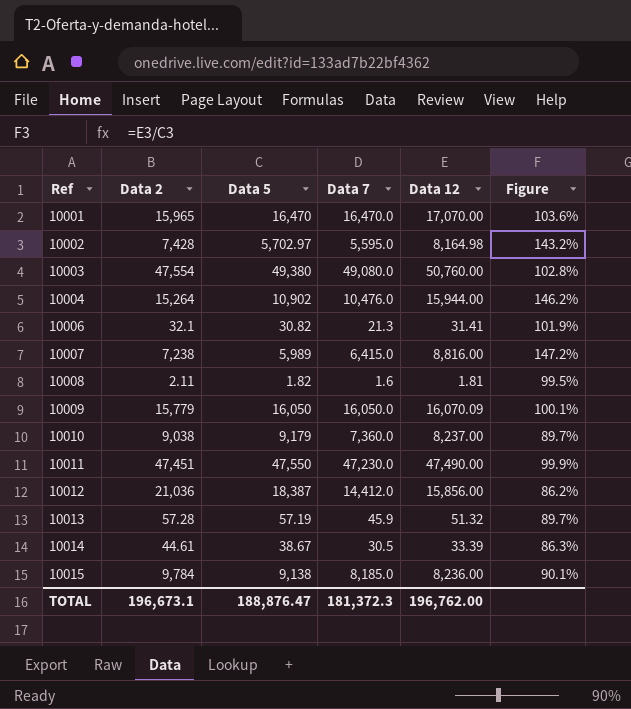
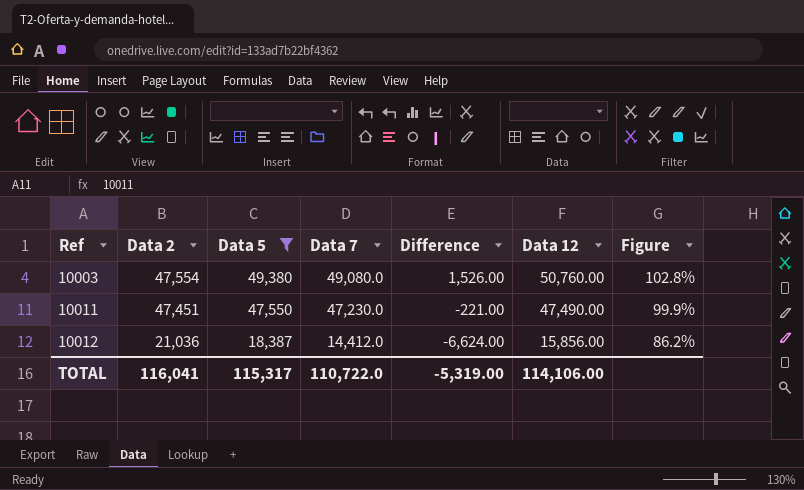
filter: none -> Data 5 >= 18,387
column Difference | formula: none -> [Data 7] - [Data 2]
TOTAL | Data 2: 196,673.1 -> 116,041
TOTAL | Data 5: 188,876.47 -> 115,317
TOTAL | Data 7: 181,372.3 -> 110,722.0
TOTAL | Data 12: 196,762.00 -> 114,106.00

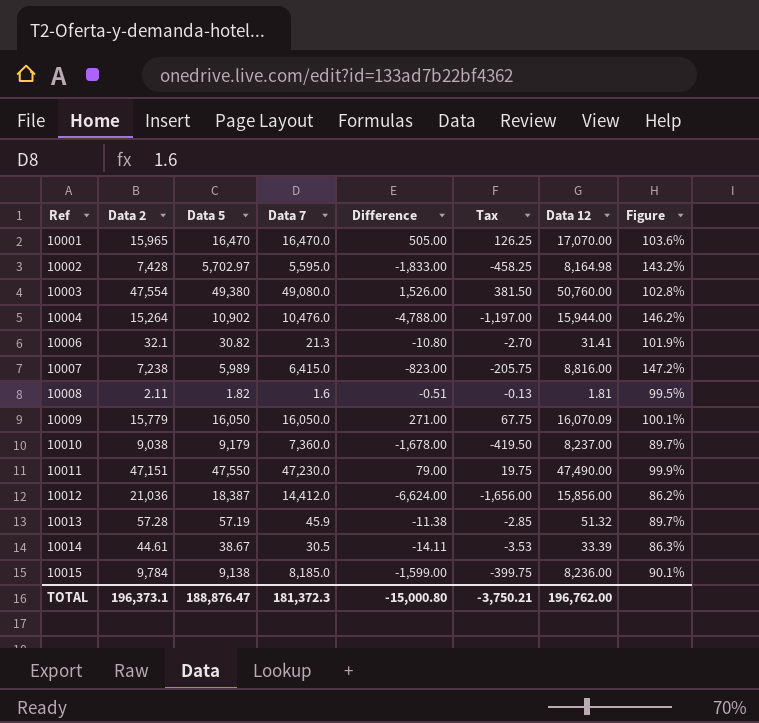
filter: Data 5 >= 18,387 -> none
column Tax | formula: none -> [Difference] * 0.25
10011 | Data 2: 47,451 -> 47,151
10011 | Difference: -221.00 -> 79.00
TOTAL | Data 2: 116,041 -> 196,373.1
TOTAL | Data 5: 115,317 -> 188,876.47
TOTAL | Data 7: 110,722.0 -> 181,372.3
TOTAL | Difference: -5,319.00 -> -15,000.80
TOTAL | Data 12: 114,106.00 -> 196,762.00

